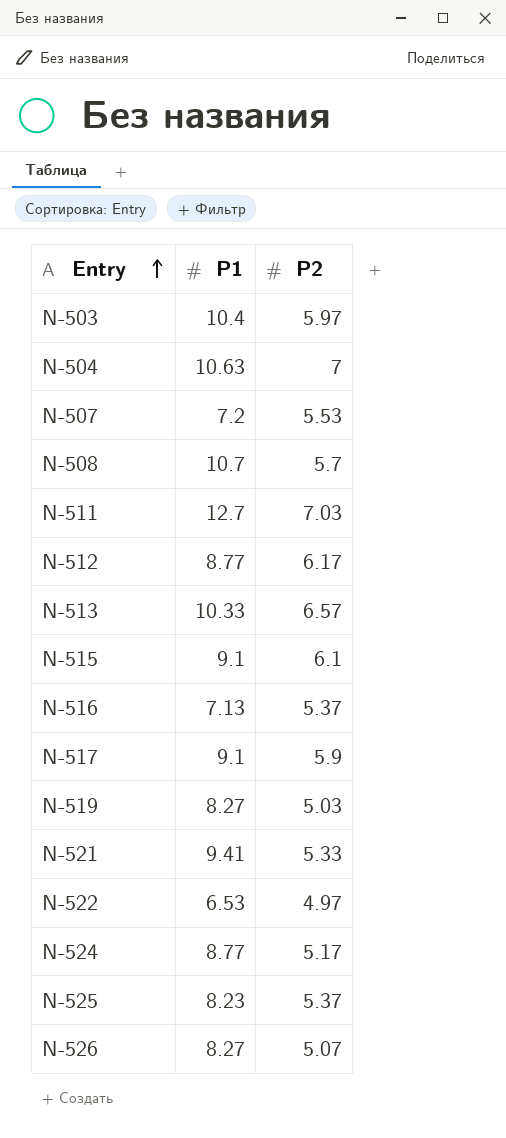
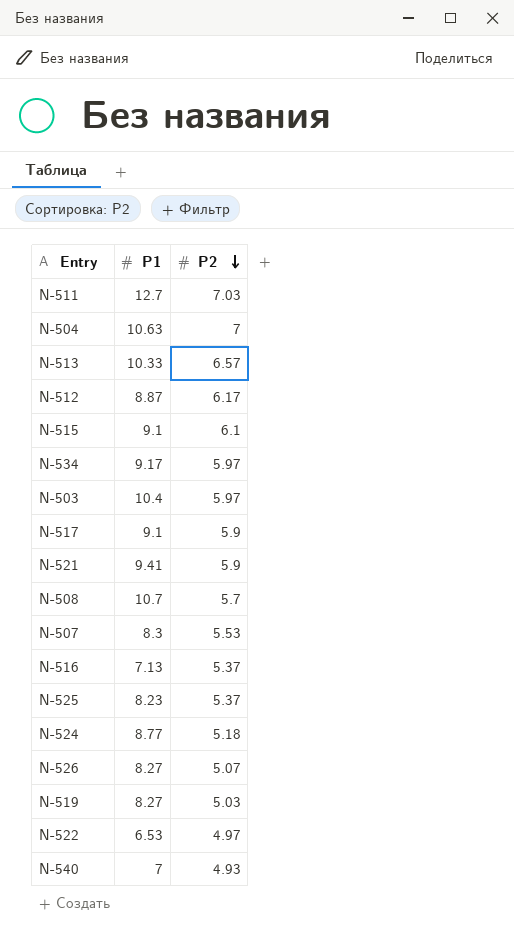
row order: Entry ascending -> P2 descending
N-512 | P1: 8.77 -> 8.87
row N-534: none -> 9.17 | 5.97
N-521 | P2: 5.33 -> 5.9
N-507 | P1: 7.2 -> 8.3
N-524 | P2: 5.17 -> 5.18
row N-540: none -> 7 | 4.93

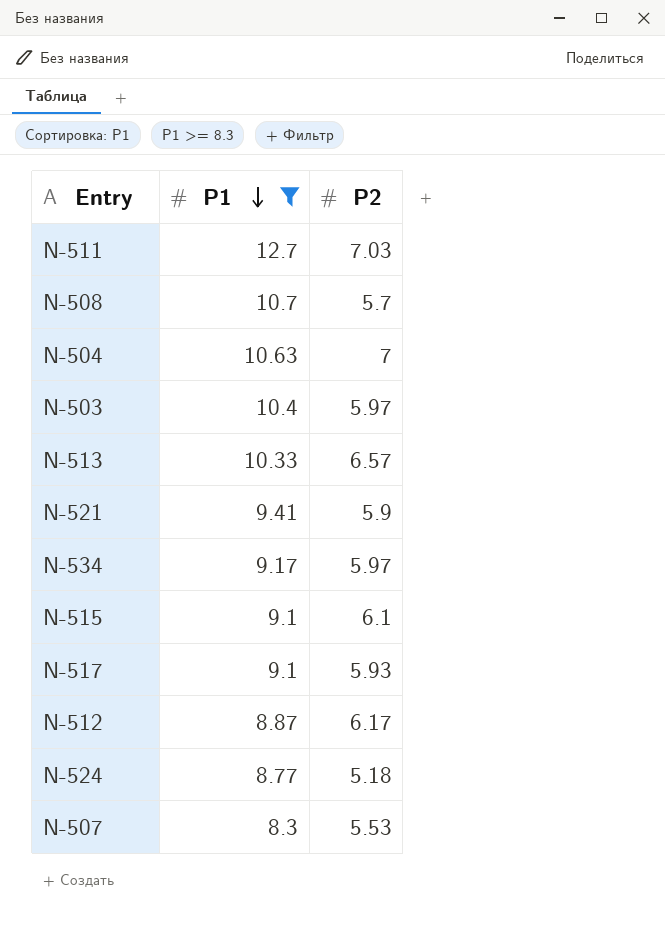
filter: none -> P1 >= 8.3
row order: P2 descending -> P1 descending
N-517 | P2: 5.9 -> 5.93

